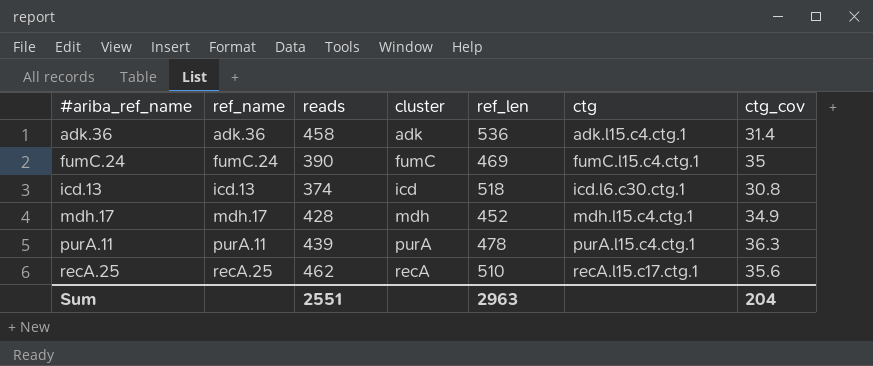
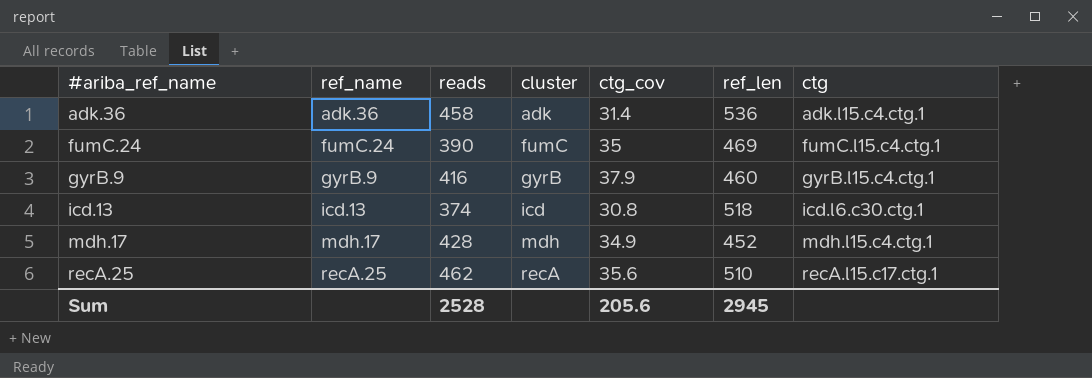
column ctg_cov | position: 7 -> 5
row purA.11: purA.11 | 439 | purA | 478 | purA.l15.c4.ctg.1 | 36.3 -> none
row gyrB.9: none -> gyrB.9 | 416 | gyrB | 37.9 | 460 | gyrB.l15.c4.ctg.1
Sum | reads: 2551 -> 2528
Sum | ctg_cov: 204 -> 205.6
Sum | ref_len: 2963 -> 2945

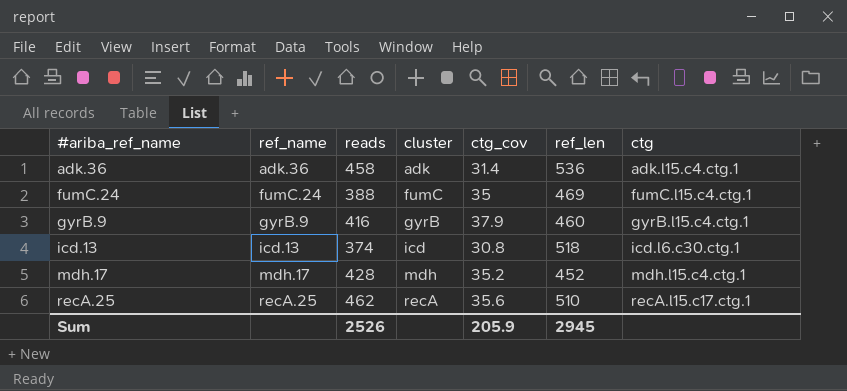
fumC.24 | reads: 390 -> 388
mdh.17 | ctg_cov: 34.9 -> 35.2
Sum | reads: 2528 -> 2526
Sum | ctg_cov: 205.6 -> 205.9

